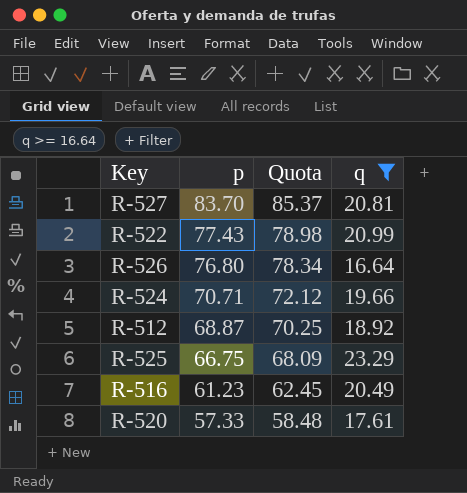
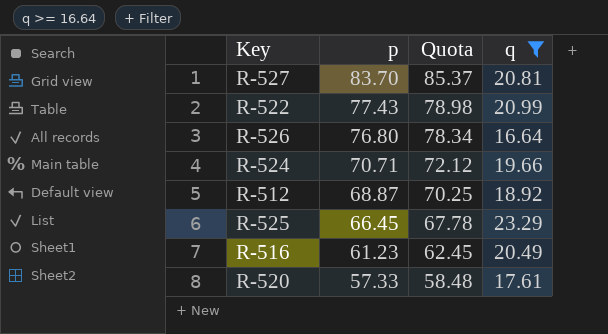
R-525 | p: 66.75 -> 66.45
R-525 | Quota: 68.09 -> 67.78

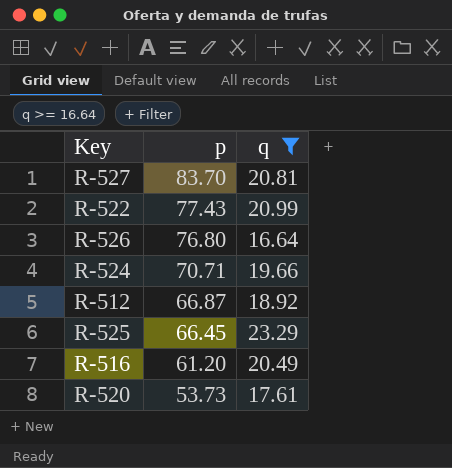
column Quota | formula: [p] * 1.02 -> none
R-512 | p: 68.87 -> 66.87
R-516 | p: 61.23 -> 61.20
R-520 | p: 57.33 -> 53.73

